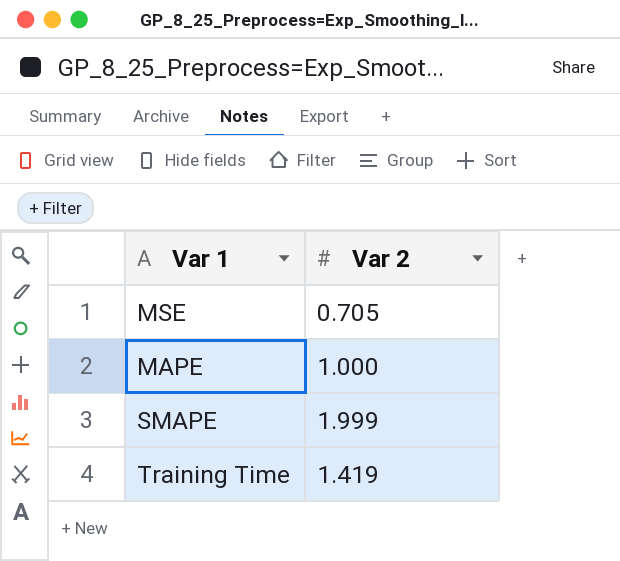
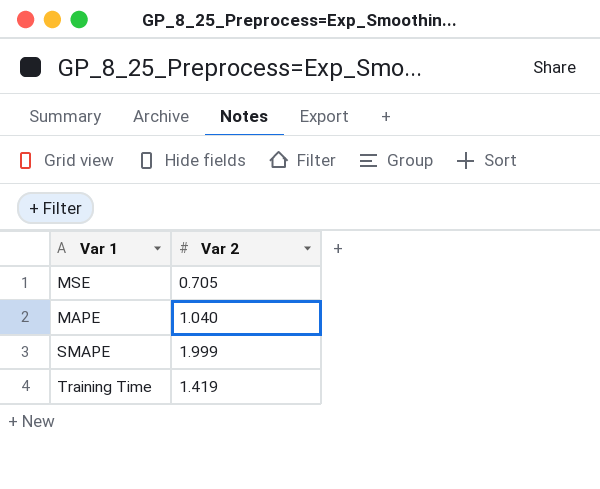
MAPE | Var 2: 1.000 -> 1.040

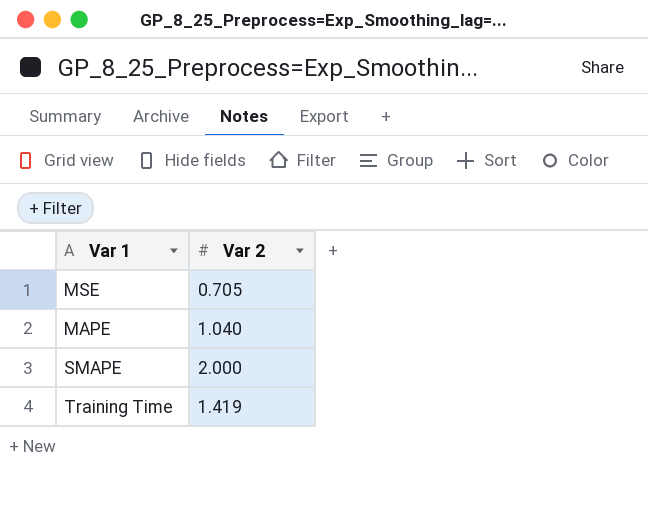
SMAPE | Var 2: 1.999 -> 2.000

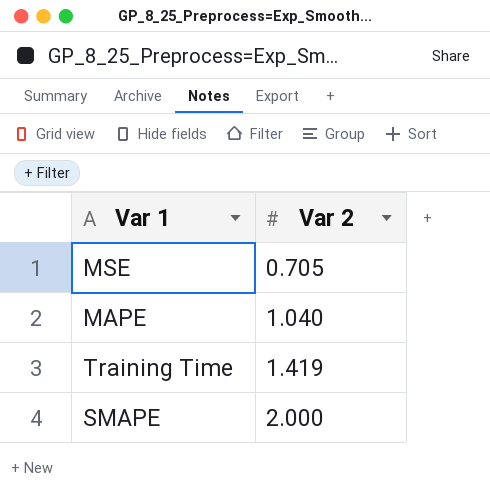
row order: none -> Var 2 ascending

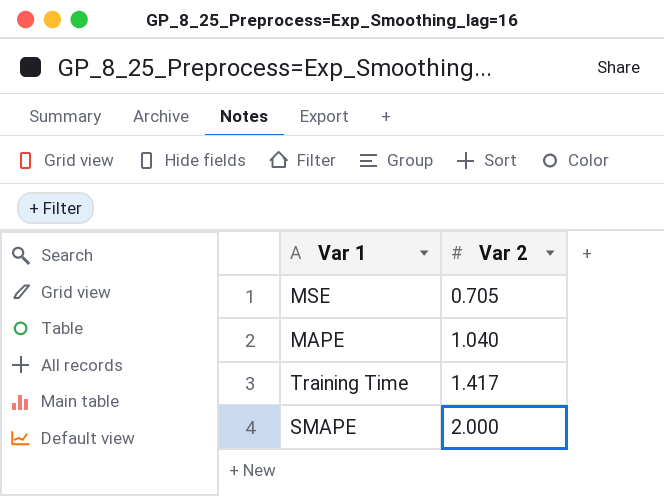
Training Time | Var 2: 1.419 -> 1.417

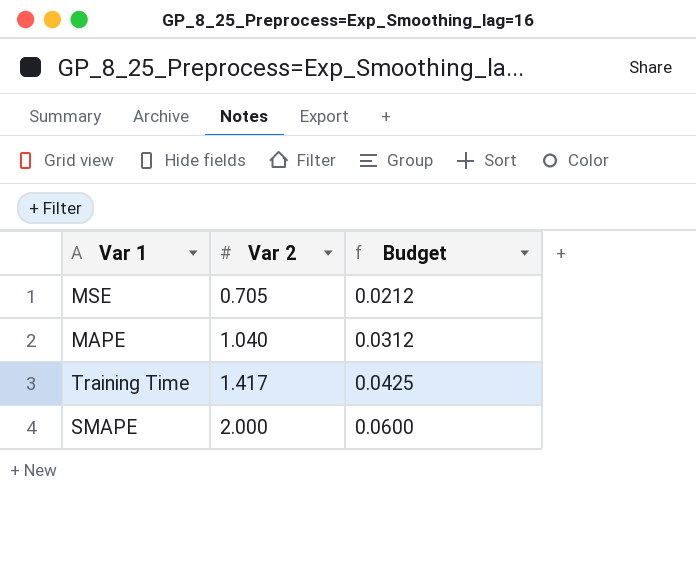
column Budget | formula: none -> [Var 2] * 0.03

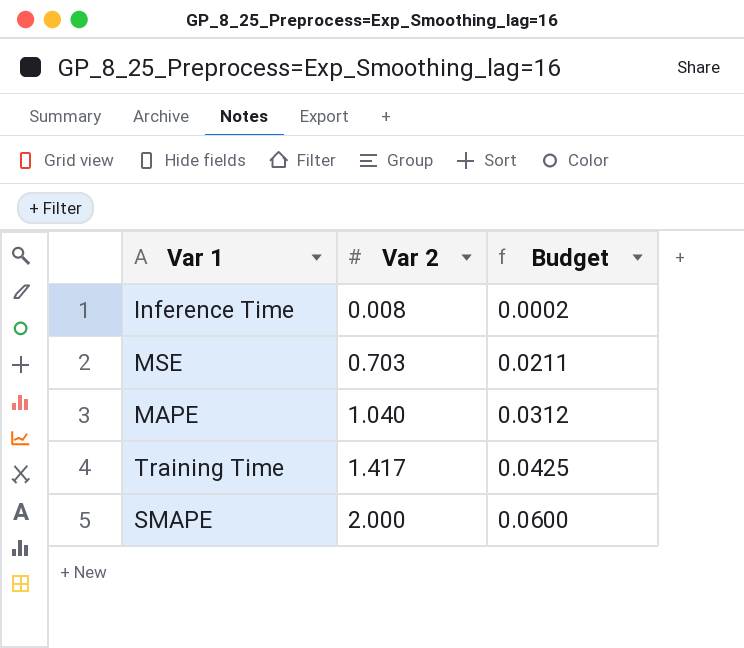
row Inference Time: none -> 0.008 | 0.0002
MSE | Var 2: 0.705 -> 0.703
MSE | Budget: 0.0212 -> 0.0211

